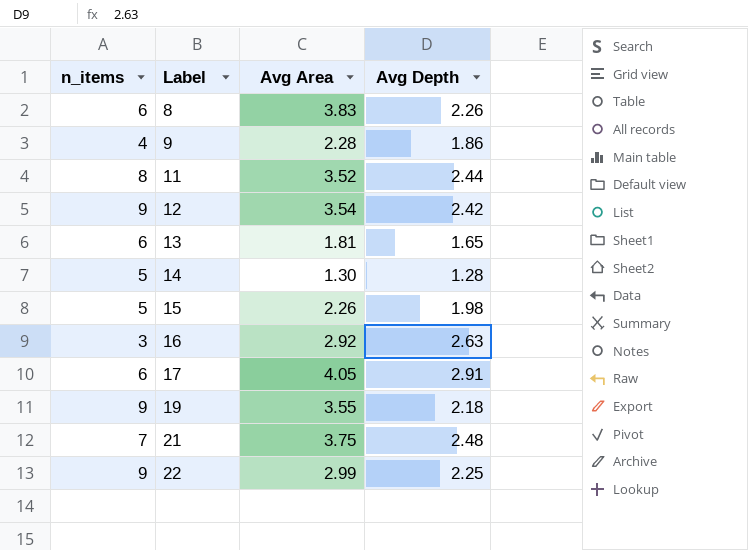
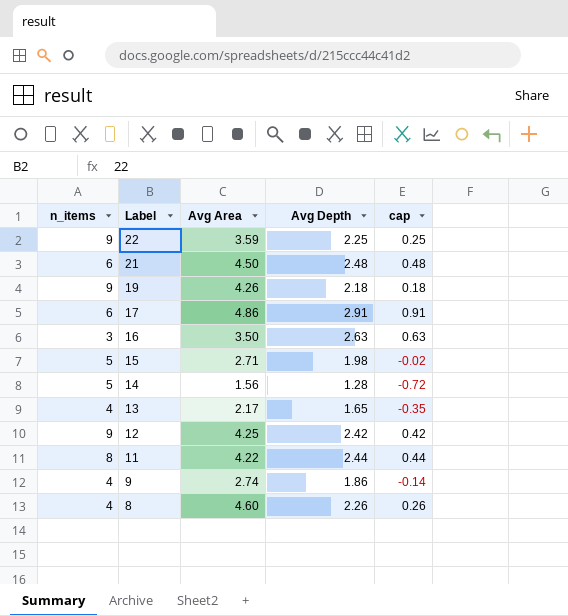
row order: Label ascending -> Label descending
column cap | formula: none -> [Avg Depth] - 2
22 | Avg Area: 2.99 -> 3.59
21 | n_items: 7 -> 6
21 | Avg Area: 3.75 -> 4.50
19 | Avg Area: 3.55 -> 4.26
17 | Avg Area: 4.05 -> 4.86
16 | Avg Area: 2.92 -> 3.50
15 | Avg Area: 2.26 -> 2.71
14 | Avg Area: 1.30 -> 1.56
13 | n_items: 6 -> 4
13 | Avg Area: 1.81 -> 2.17
12 | Avg Area: 3.54 -> 4.25
11 | Avg Area: 3.52 -> 4.22
9 | Avg Area: 2.28 -> 2.74
8 | n_items: 6 -> 4
8 | Avg Area: 3.83 -> 4.60

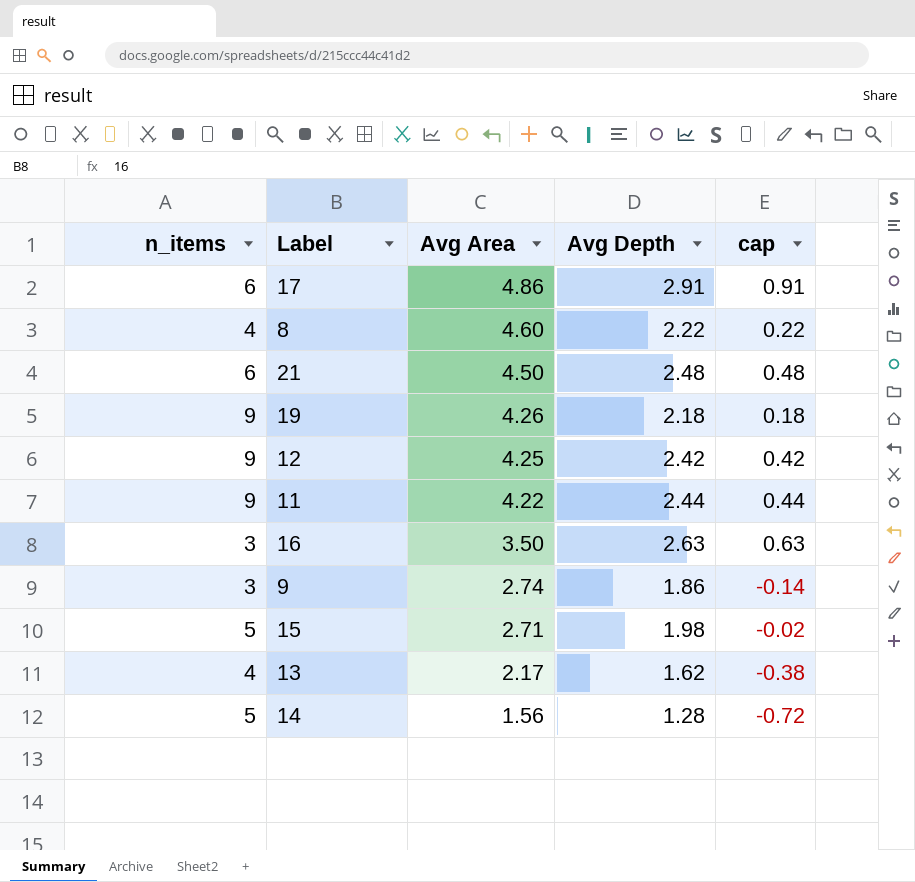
row order: Label descending -> Avg Area descending
row 22: 9 | 3.59 | 2.25 | 0.25 -> none
8 | Avg Depth: 2.26 -> 2.22
8 | cap: 0.26 -> 0.22
11 | n_items: 8 -> 9
9 | n_items: 4 -> 3
13 | Avg Depth: 1.65 -> 1.62
13 | cap: -0.35 -> -0.38

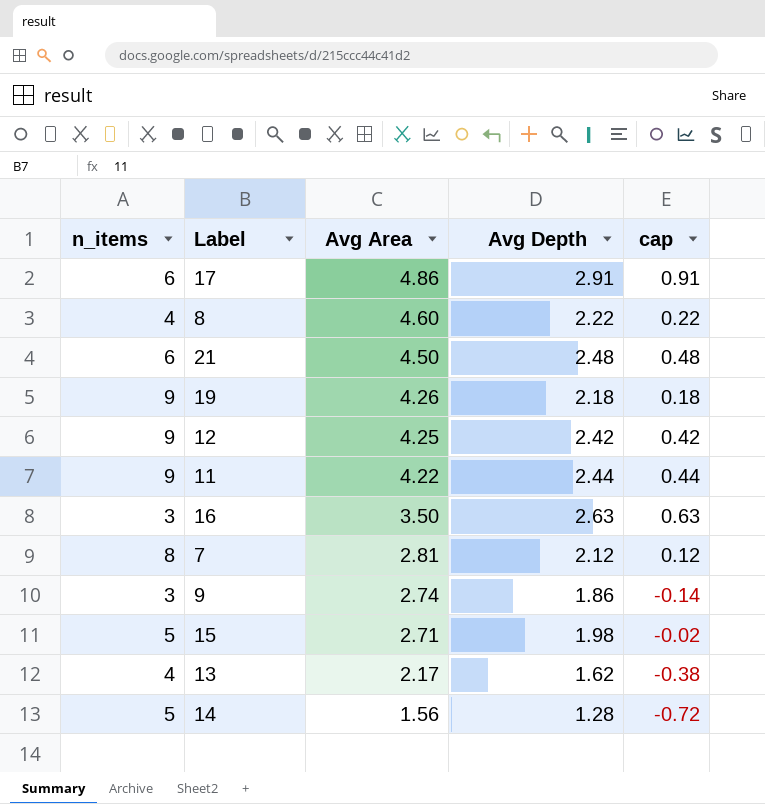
row 7: none -> 8 | 2.81 | 2.12 | 0.12

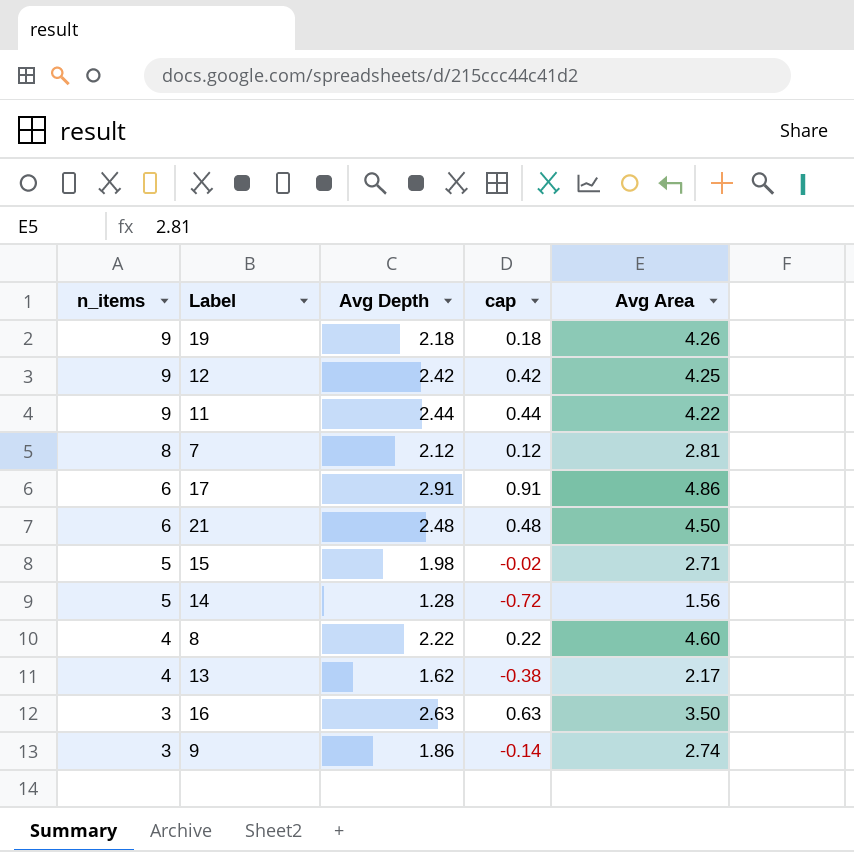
row order: Avg Area descending -> n_items descending
column Avg Area | position: 3 -> 5

